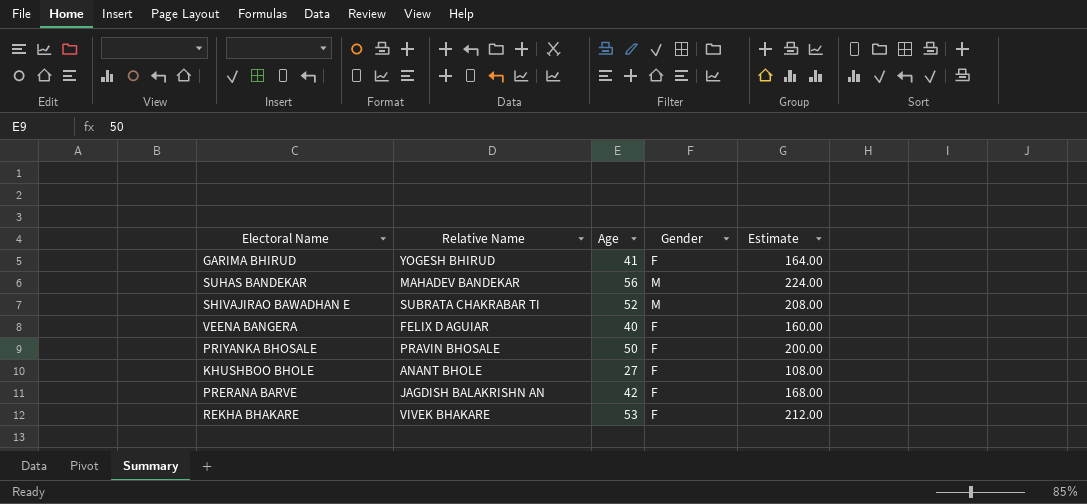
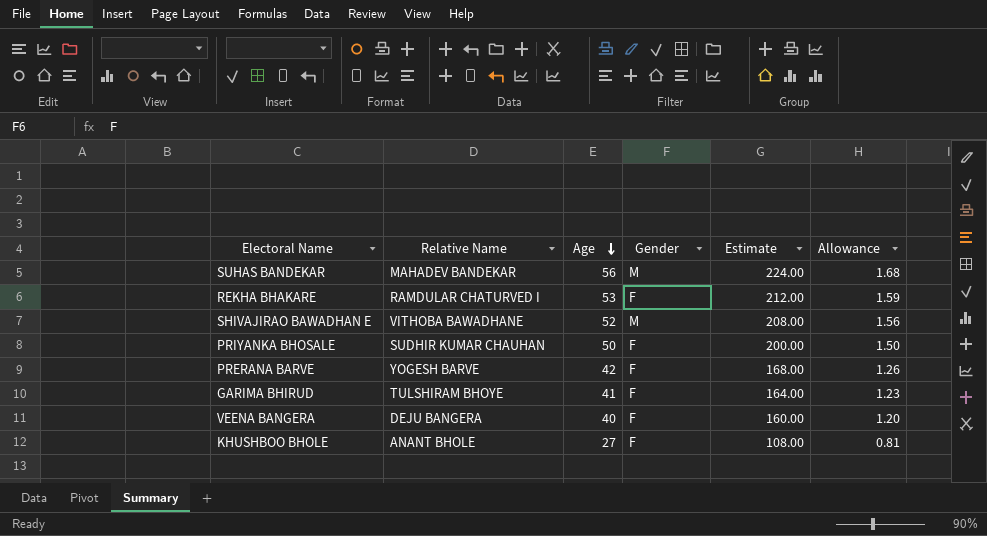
row order: none -> Age descending
column Allowance | formula: none -> [Age] * 0.03
REKHA BHAKARE | Relative Name: VIVEK BHAKARE -> RAMDULAR CHATURVED I
SHIVAJIRAO BAWADHAN E | Relative Name: SUBRATA CHAKRABAR TI -> VITHOBA BAWADHANE
PRIYANKA BHOSALE | Relative Name: PRAVIN BHOSALE -> SUDHIR KUMAR CHAUHAN
PRERANA BARVE | Relative Name: JAGDISH BALAKRISHN AN -> YOGESH BARVE
GARIMA BHIRUD | Relative Name: YOGESH BHIRUD -> TULSHIRAM BHOYE
VEENA BANGERA | Relative Name: FELIX D AGUIAR -> DEJU BANGERA

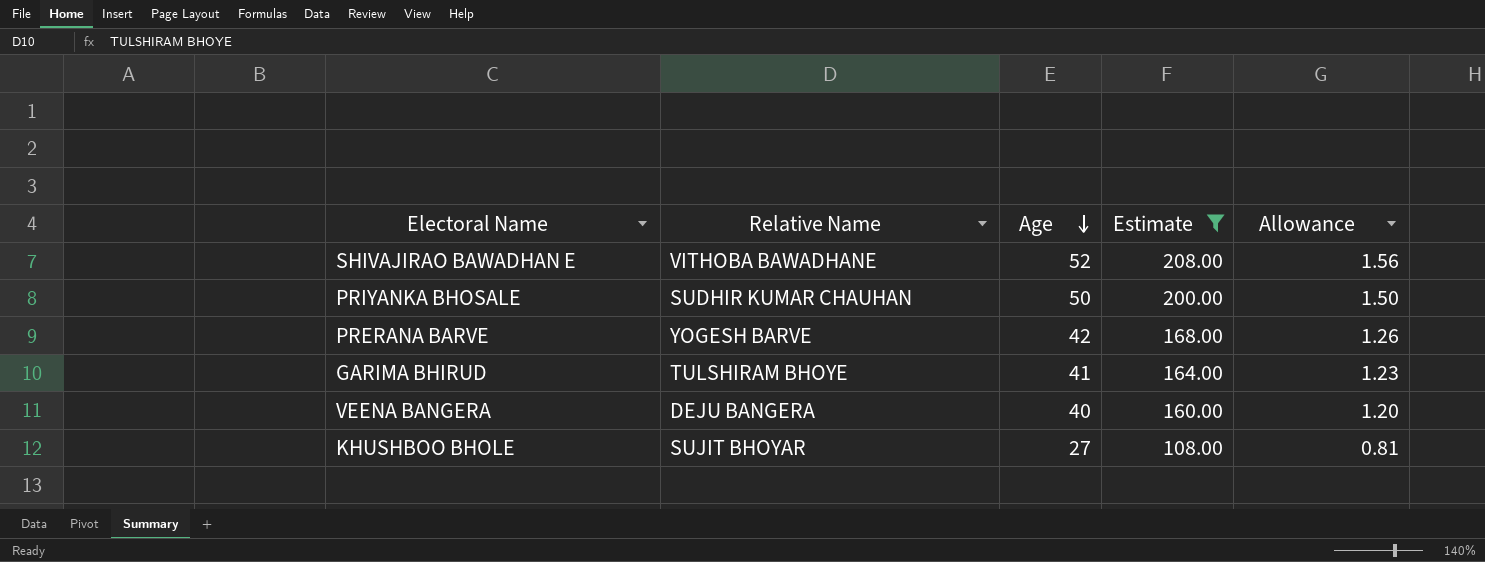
filter: none -> Estimate <= 208.00
column Gender | position: 4 -> none
KHUSHBOO BHOLE | Relative Name: ANANT BHOLE -> SUJIT BHOYAR

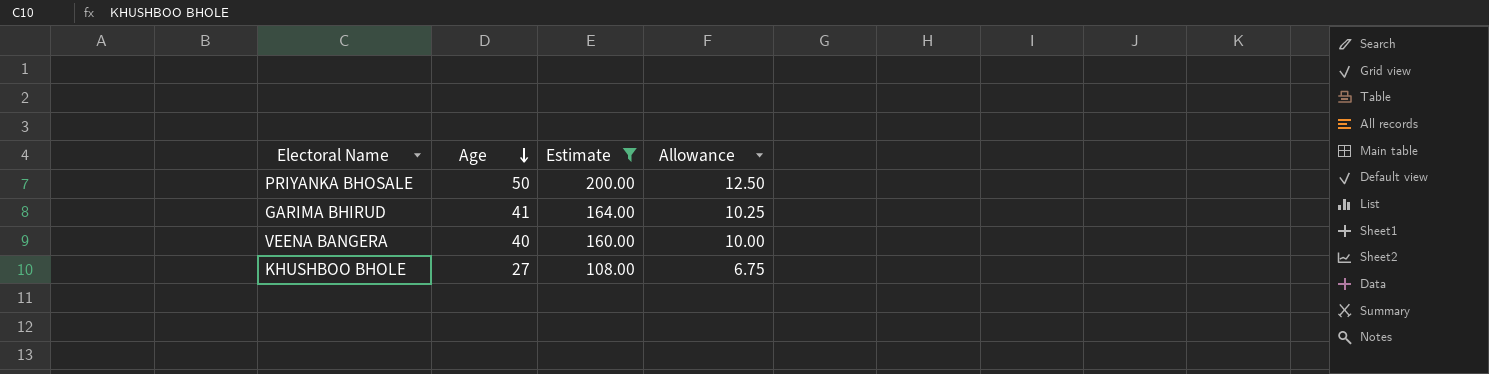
column Relative Name | position: 2 -> none
column Allowance | formula: [Age] * 0.03 -> [Age] * 0.25
row SHIVAJIRAO BAWADHAN E: VITHOBA BAWADHANE | 52 | 208.00 | 1.56 -> none
row PRERANA BARVE: YOGESH BARVE | 42 | 168.00 | 1.26 -> none

